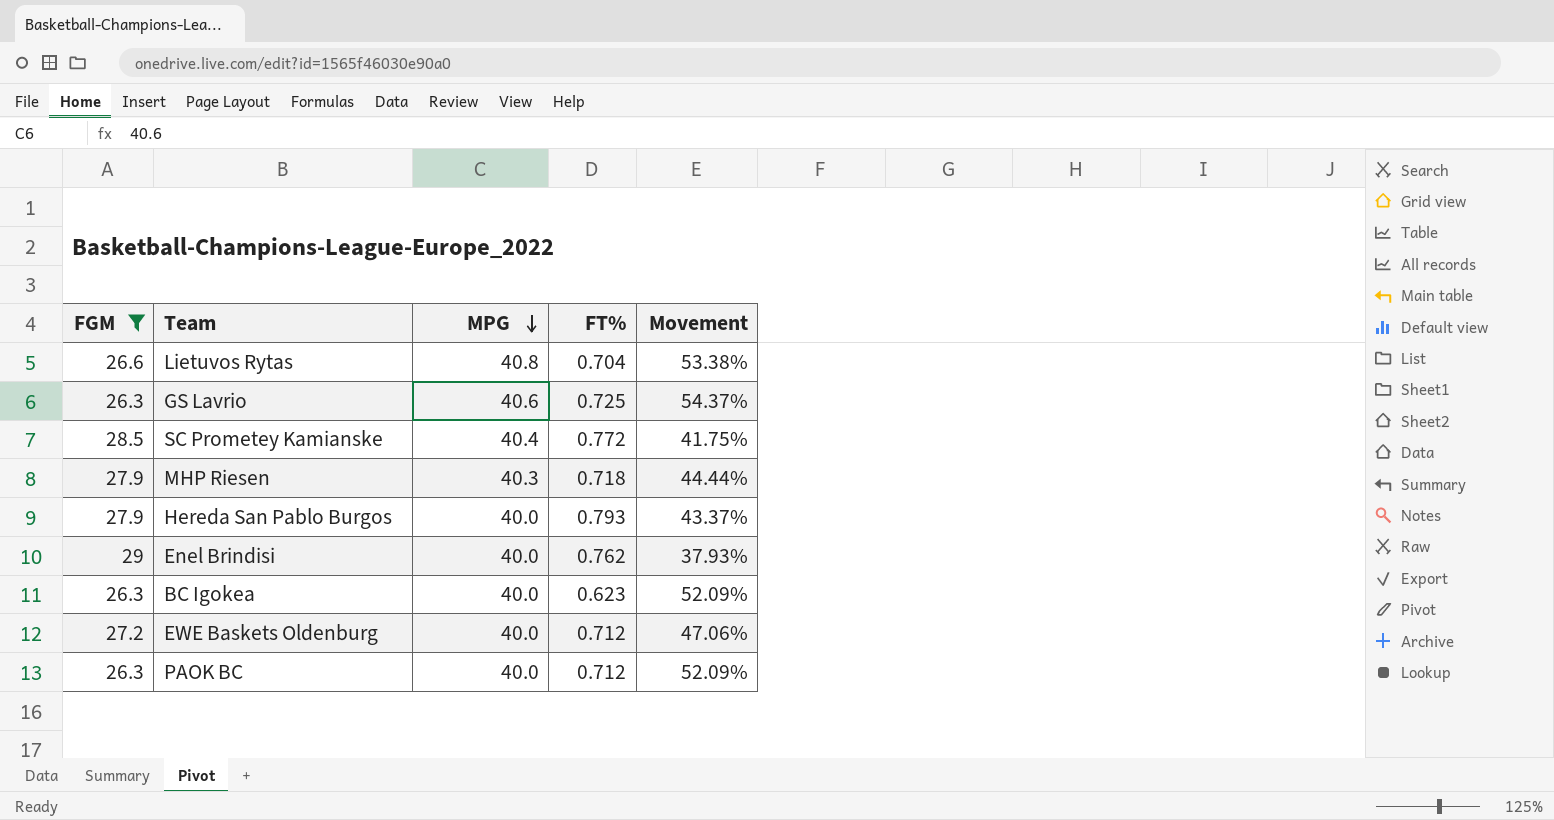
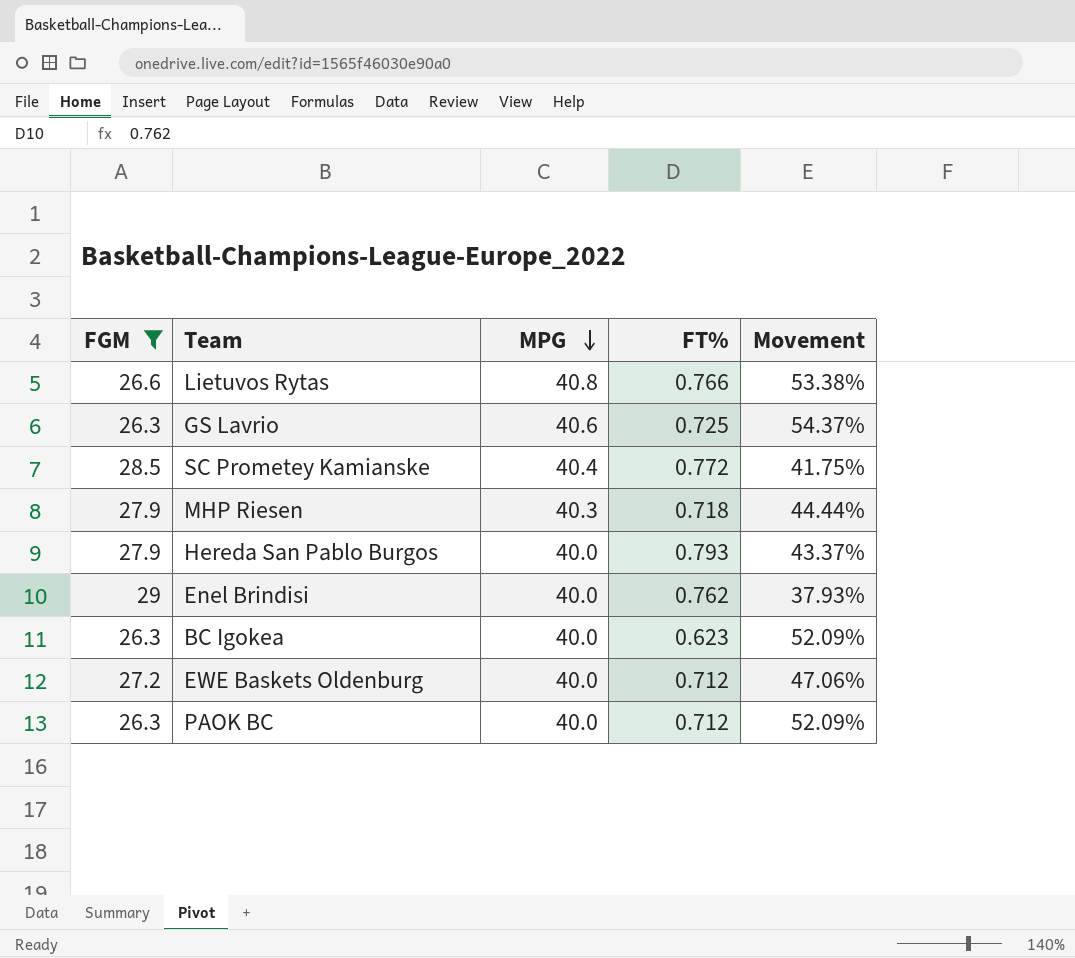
Lietuvos Rytas | FT%: 0.704 -> 0.766

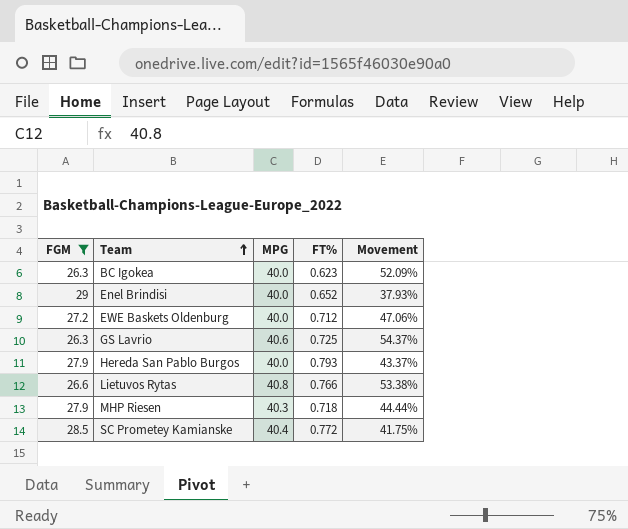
row order: MPG descending -> Team ascending
row PAOK BC: 26.3 | 40.0 | 0.712 | 52.09% -> none
Enel Brindisi | FT%: 0.762 -> 0.652

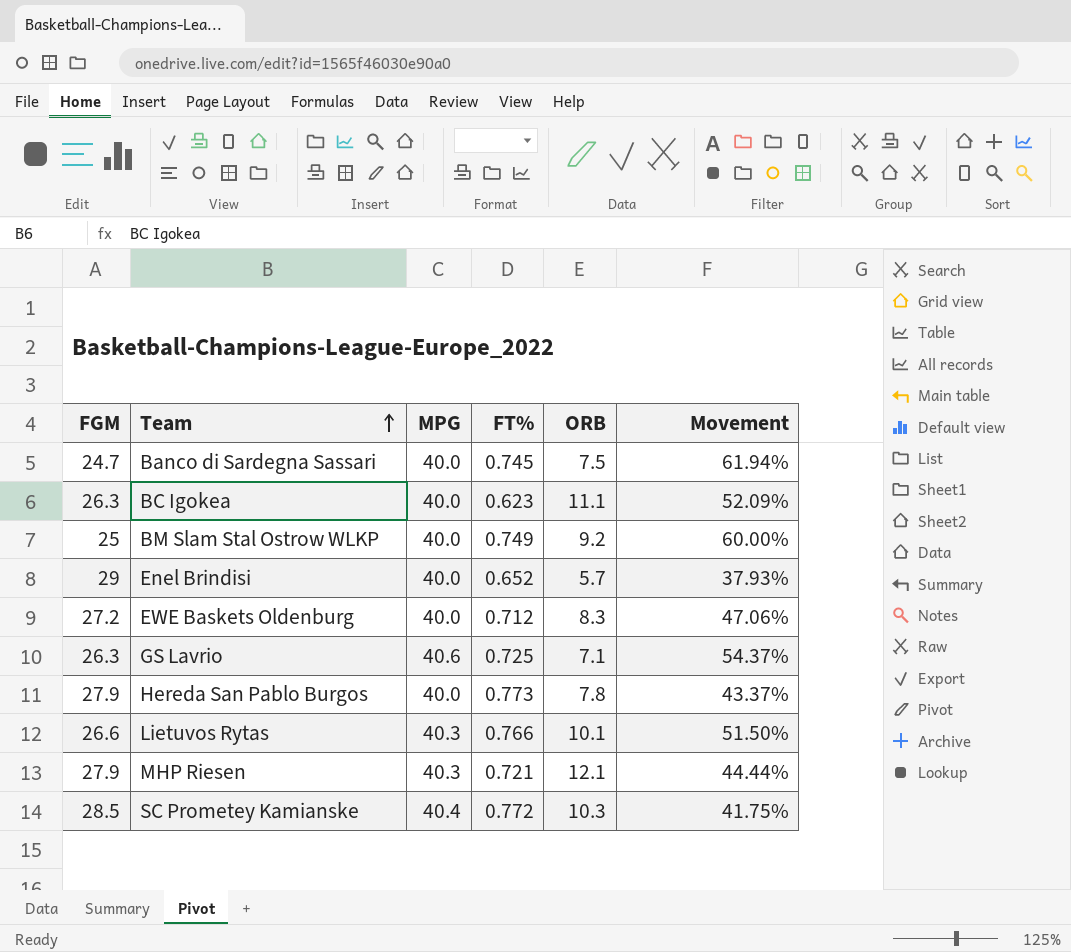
filter: FGM >= 26.3 -> none
column ORB | position: none -> 5
Hereda San Pablo Burgos | FT%: 0.793 -> 0.773
Lietuvos Rytas | MPG: 40.8 -> 40.3
Lietuvos Rytas | Movement: 53.38% -> 51.50%
MHP Riesen | FT%: 0.718 -> 0.721

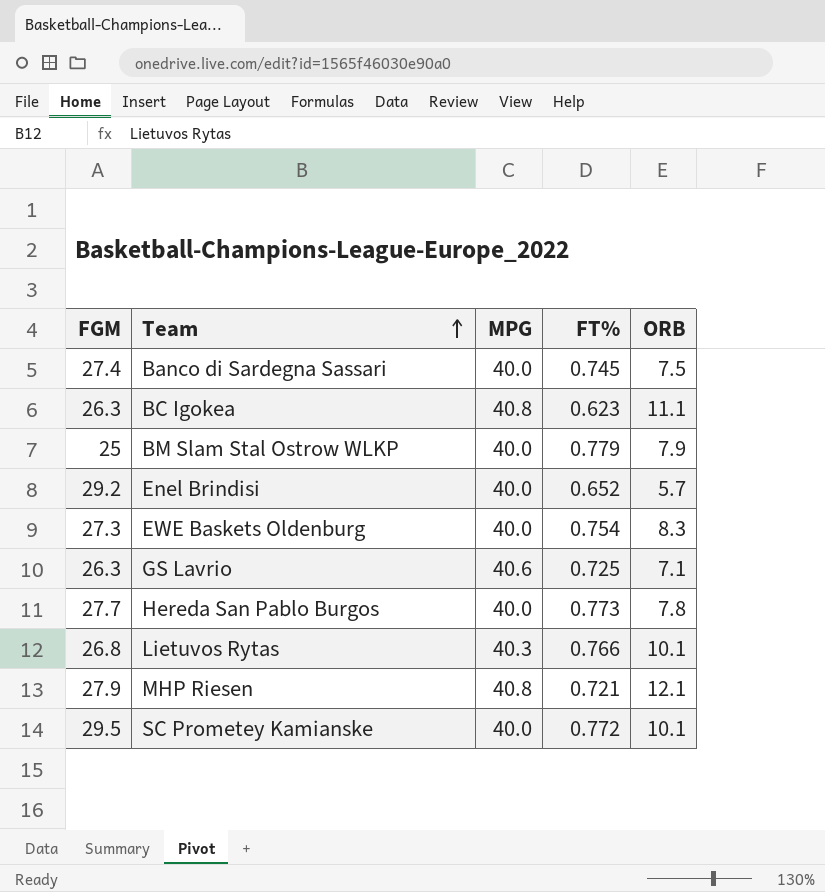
column Movement | formula: ([MPG] - [FGM]) / [FGM] -> none
Banco di Sardegna Sassari | FGM: 24.7 -> 27.4
BC Igokea | MPG: 40.0 -> 40.8
BM Slam Stal Ostrow WLKP | FT%: 0.749 -> 0.779
BM Slam Stal Ostrow WLKP | ORB: 9.2 -> 7.9
Enel Brindisi | FGM: 29 -> 29.2
EWE Baskets Oldenburg | FGM: 27.2 -> 27.3
EWE Baskets Oldenburg | FT%: 0.712 -> 0.754
Hereda San Pablo Burgos | FGM: 27.9 -> 27.7
Lietuvos Rytas | FGM: 26.6 -> 26.8
MHP Riesen | MPG: 40.3 -> 40.8
SC Prometey Kamianske | FGM: 28.5 -> 29.5
SC Prometey Kamianske | MPG: 40.4 -> 40.0
SC Prometey Kamianske | ORB: 10.3 -> 10.1

